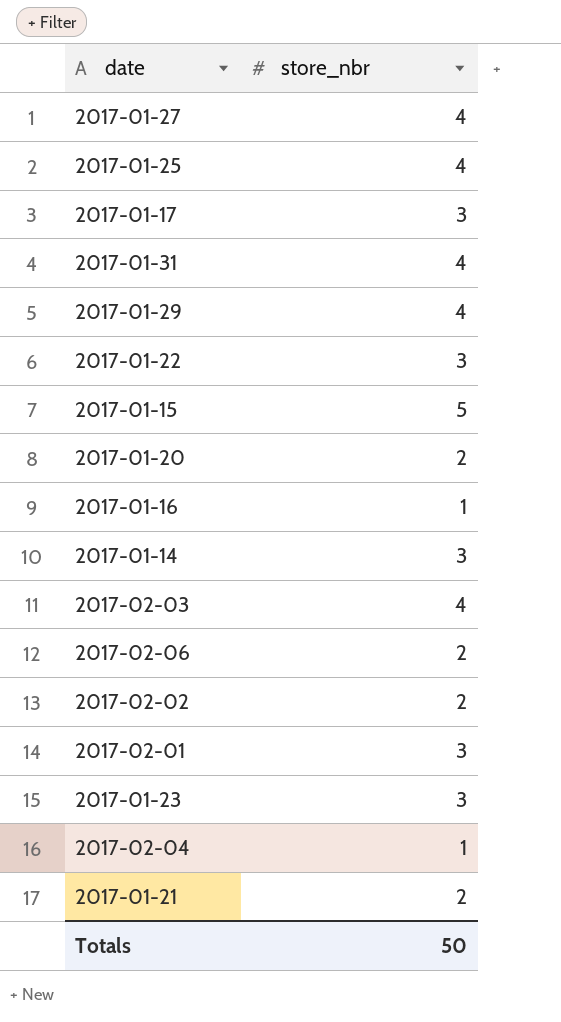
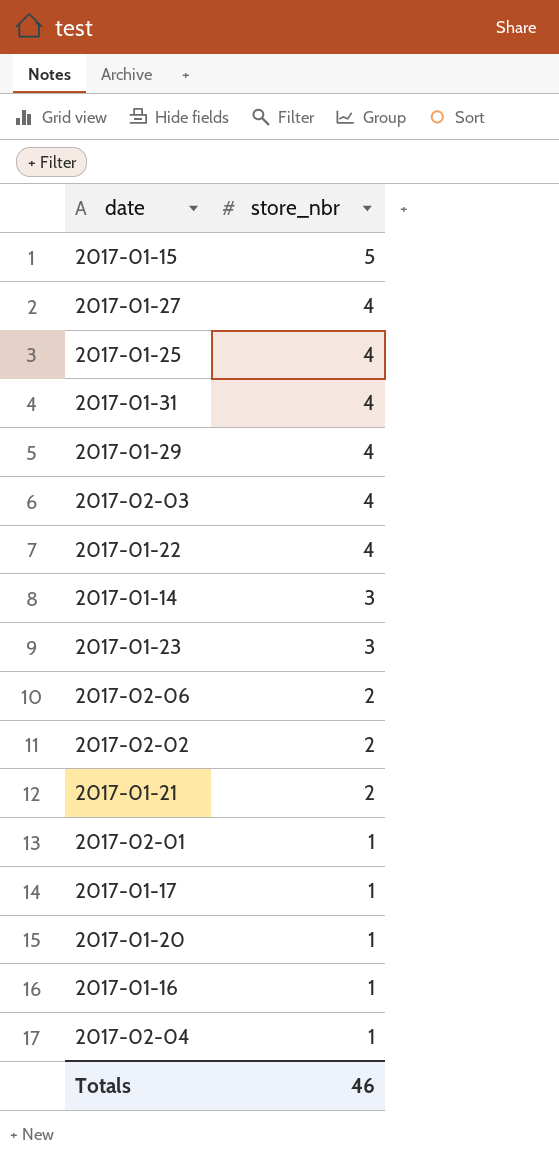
row order: none -> store_nbr descending
2017-01-22 | store_nbr: 3 -> 4
2017-02-01 | store_nbr: 3 -> 1
2017-01-17 | store_nbr: 3 -> 1
2017-01-20 | store_nbr: 2 -> 1
Totals | store_nbr: 50 -> 46

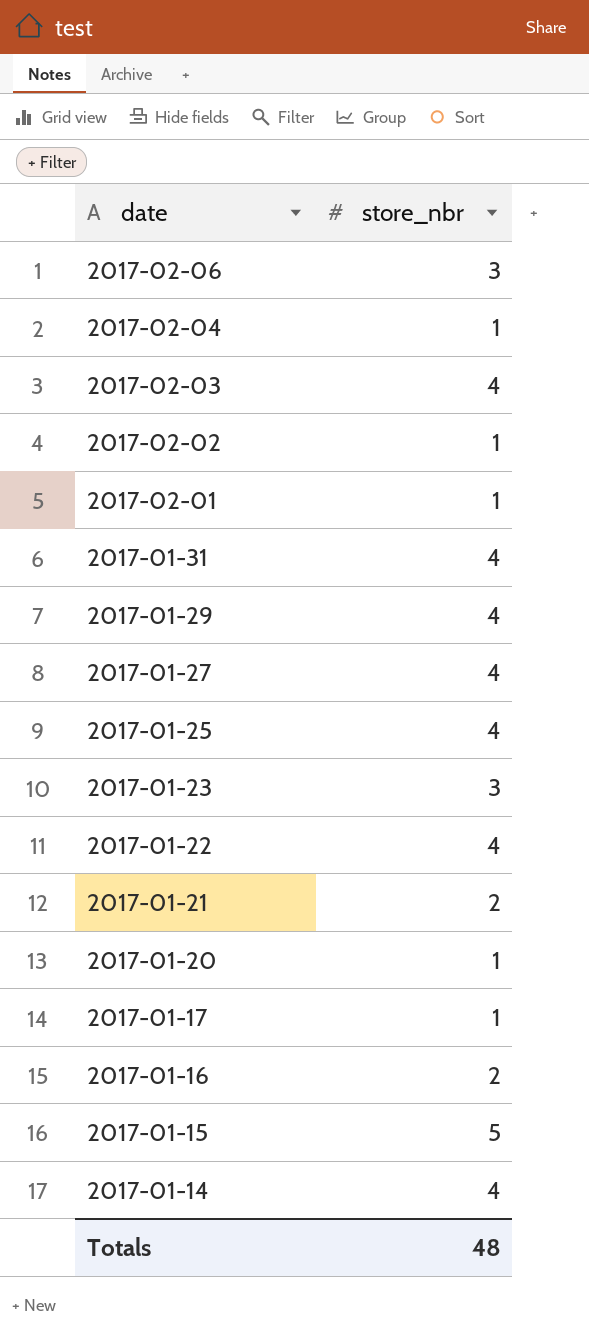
row order: store_nbr descending -> date descending
2017-02-06 | store_nbr: 2 -> 3
2017-02-02 | store_nbr: 2 -> 1
2017-01-16 | store_nbr: 1 -> 2
2017-01-14 | store_nbr: 3 -> 4
Totals | store_nbr: 46 -> 48

